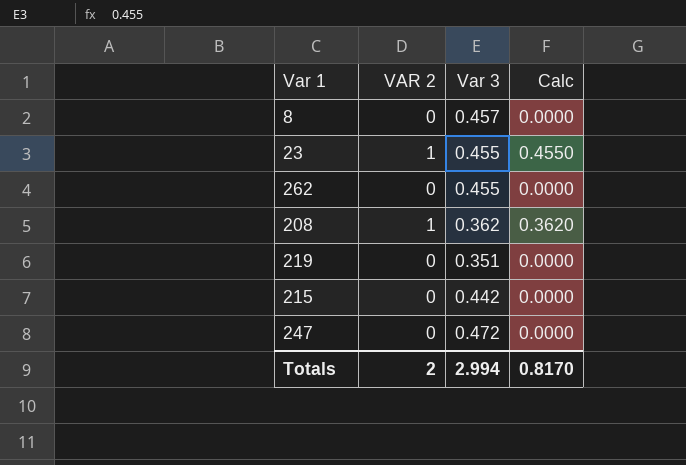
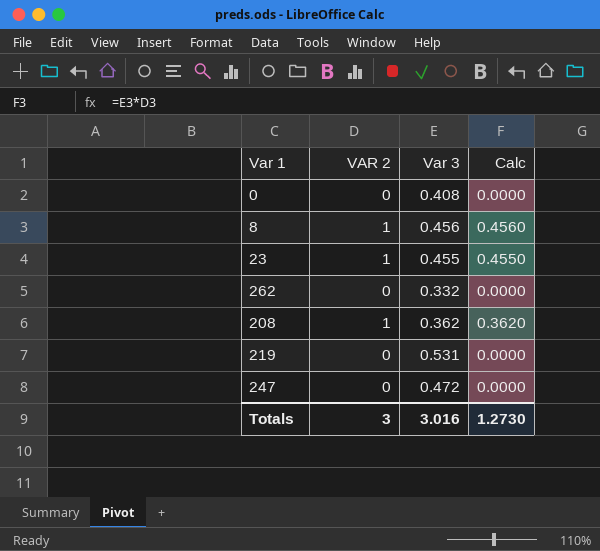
row 215: 0 | 0.442 | 0.0000 -> none
row 0: none -> 0 | 0.408 | 0.0000
8 | VAR 2: 0 -> 1
8 | Var 3: 0.457 -> 0.456
8 | Calc: 0.0000 -> 0.4560
262 | Var 3: 0.455 -> 0.332
219 | Var 3: 0.351 -> 0.531
Totals | VAR 2: 2 -> 3
Totals | Var 3: 2.994 -> 3.016
Totals | Calc: 0.8170 -> 1.2730

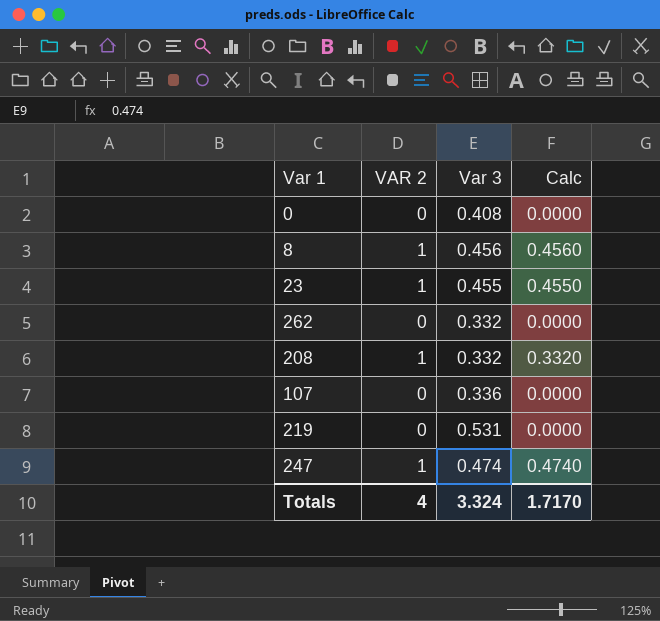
208 | Var 3: 0.362 -> 0.332
208 | Calc: 0.3620 -> 0.3320
row 107: none -> 0 | 0.336 | 0.0000
247 | VAR 2: 0 -> 1
247 | Var 3: 0.472 -> 0.474
247 | Calc: 0.0000 -> 0.4740
Totals | VAR 2: 3 -> 4
Totals | Var 3: 3.016 -> 3.324
Totals | Calc: 1.2730 -> 1.7170

